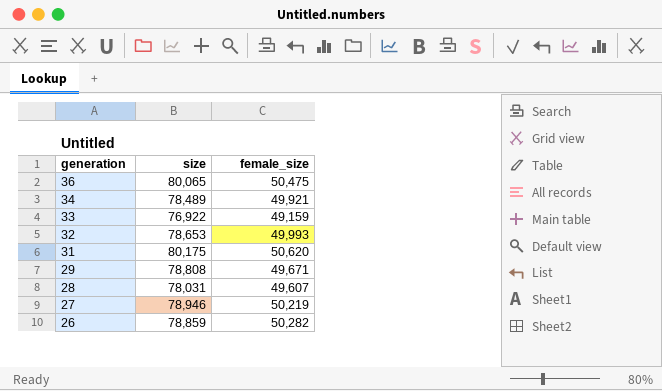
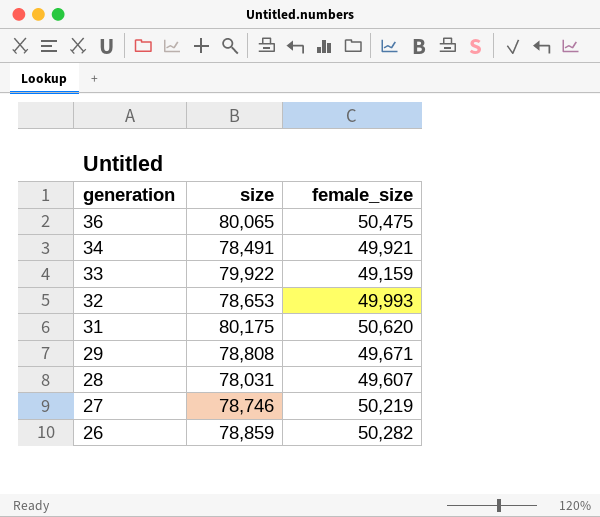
34 | size: 78,489 -> 78,491
33 | size: 76,922 -> 79,922
27 | size: 78,946 -> 78,746

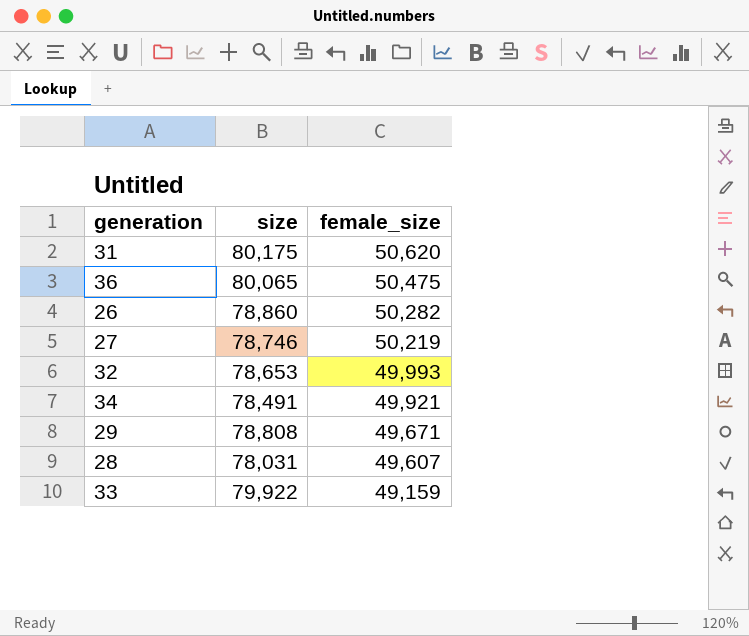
row order: generation descending -> female_size descending
26 | size: 78,859 -> 78,860

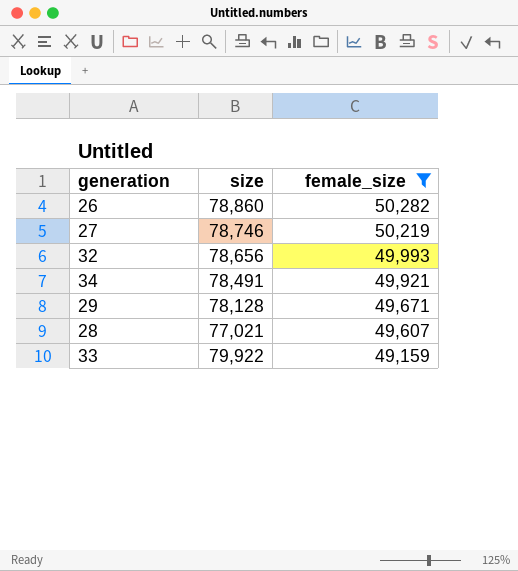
filter: none -> female_size <= 50,282
32 | size: 78,653 -> 78,656
29 | size: 78,808 -> 78,128
28 | size: 78,031 -> 77,021

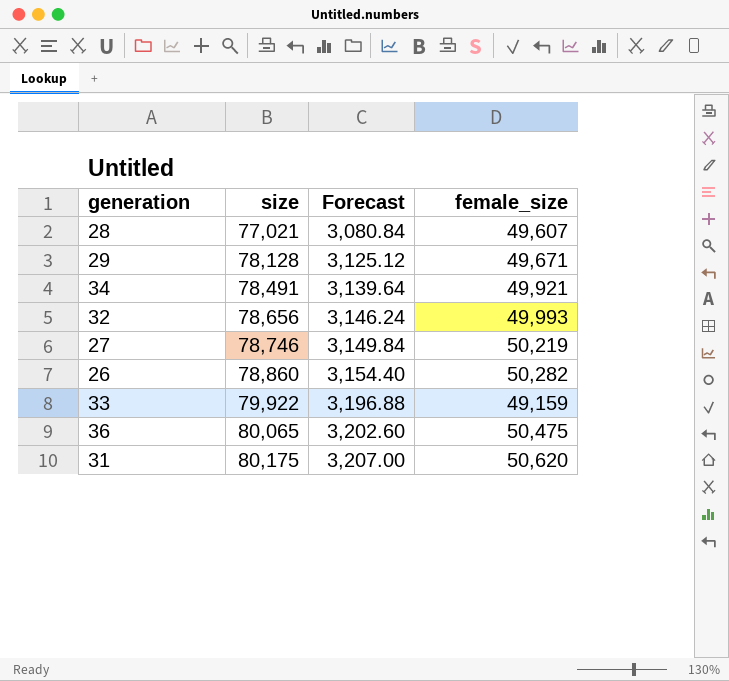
filter: female_size <= 50,282 -> none
row order: female_size descending -> size ascending
column Forecast | formula: none -> [size] * 0.04

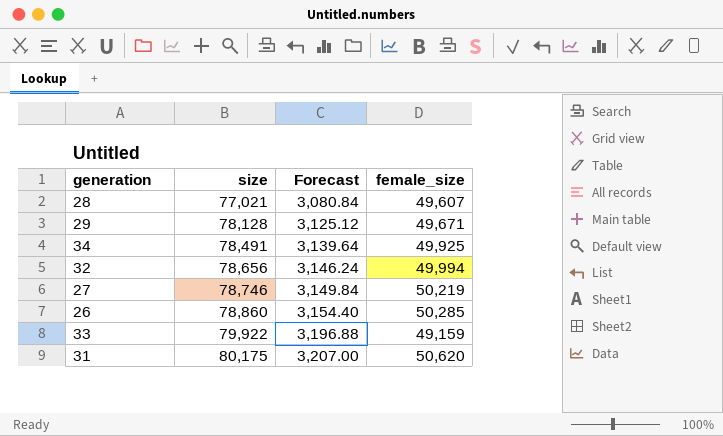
row 36: 80,065 | 3,202.60 | 50,475 -> none
34 | female_size: 49,921 -> 49,925
32 | female_size: 49,993 -> 49,994
26 | female_size: 50,282 -> 50,285

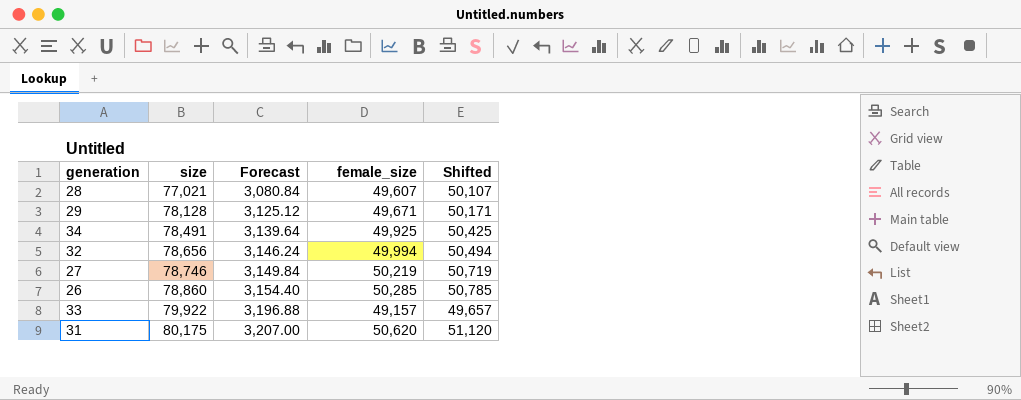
column Shifted | formula: none -> [female_size] + 500
33 | female_size: 49,159 -> 49,157

